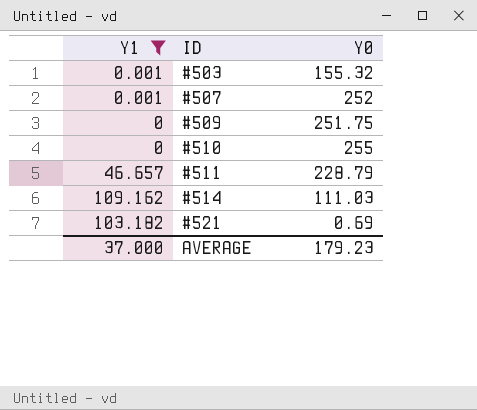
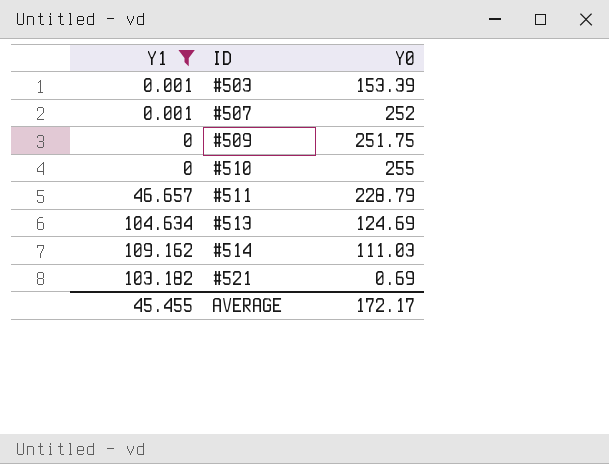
#503 | Y0: 155.32 -> 153.39
row #513: none -> 104.634 | 124.69
AVERAGE | Y1: 37.000 -> 45.455
AVERAGE | Y0: 179.23 -> 172.17

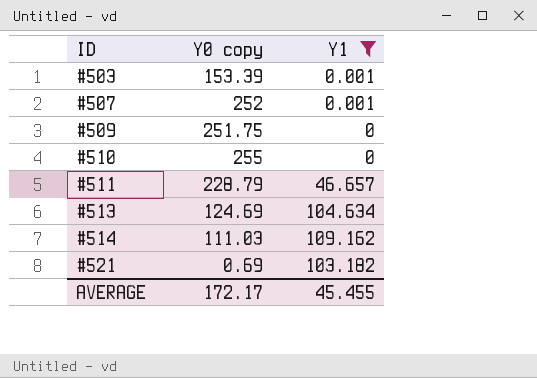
column name: Y0 -> Y0 copy
column Y1 | position: 1 -> 3

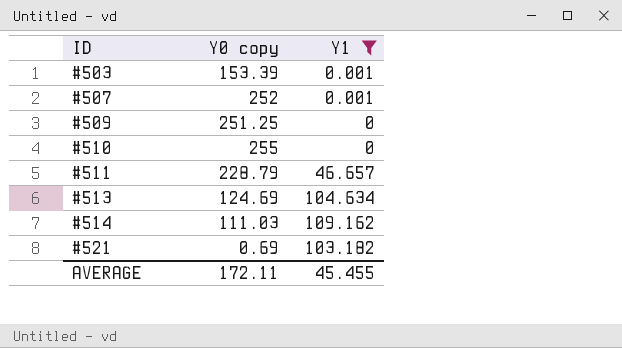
#509 | Y0 copy: 251.75 -> 251.25
AVERAGE | Y0 copy: 172.17 -> 172.11

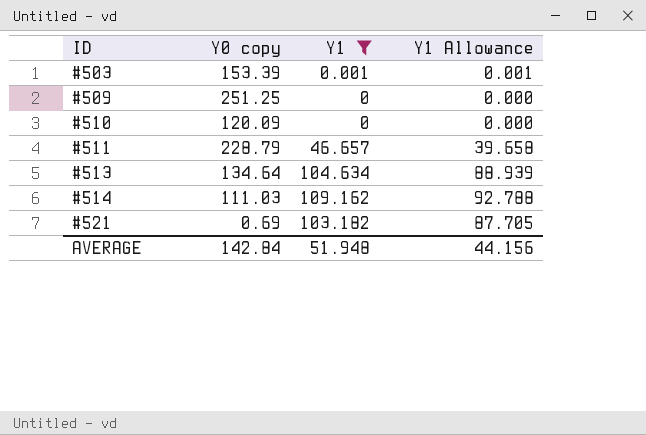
column Y1 Allowance | formula: none -> [Y1] * 0.85
row #507: 252 | 0.001 -> none
#510 | Y0 copy: 255 -> 120.09
#513 | Y0 copy: 124.69 -> 134.64
AVERAGE | Y0 copy: 172.11 -> 142.84
AVERAGE | Y1: 45.455 -> 51.948

